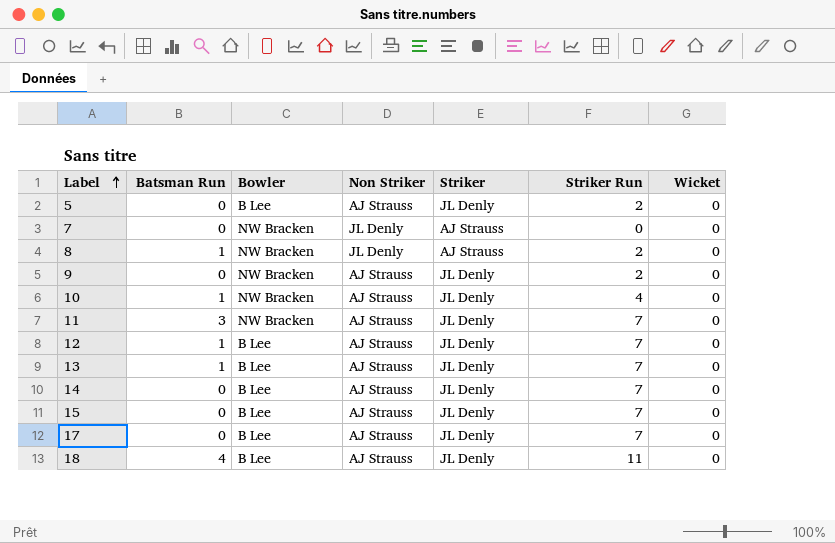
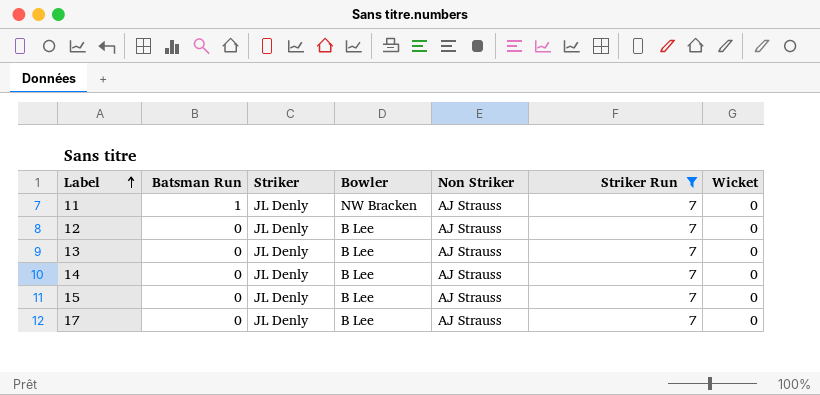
filter: none -> Striker Run = 7
column Striker | position: 5 -> 3
11 | Batsman Run: 3 -> 1
12 | Batsman Run: 1 -> 0
13 | Batsman Run: 1 -> 0

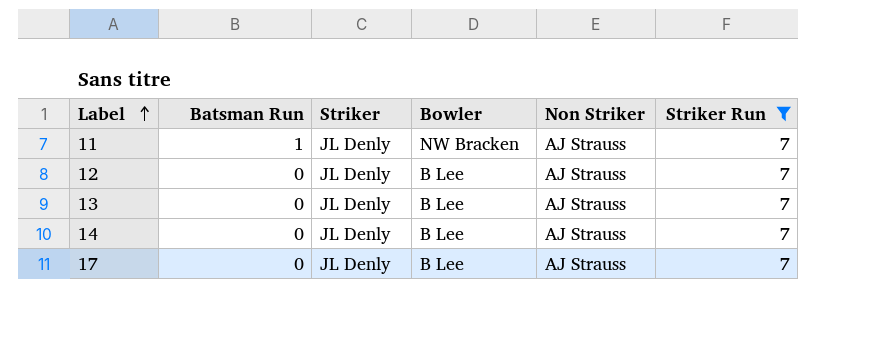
column Wicket | position: 7 -> none
row 15: 0 | JL Denly | B Lee | AJ Strauss | 7 | 0 -> none

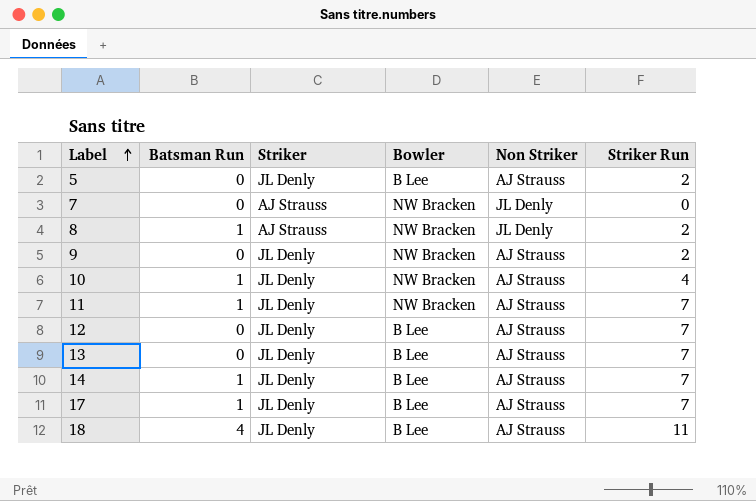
filter: Striker Run = 7 -> none
14 | Batsman Run: 0 -> 1
17 | Batsman Run: 0 -> 1

